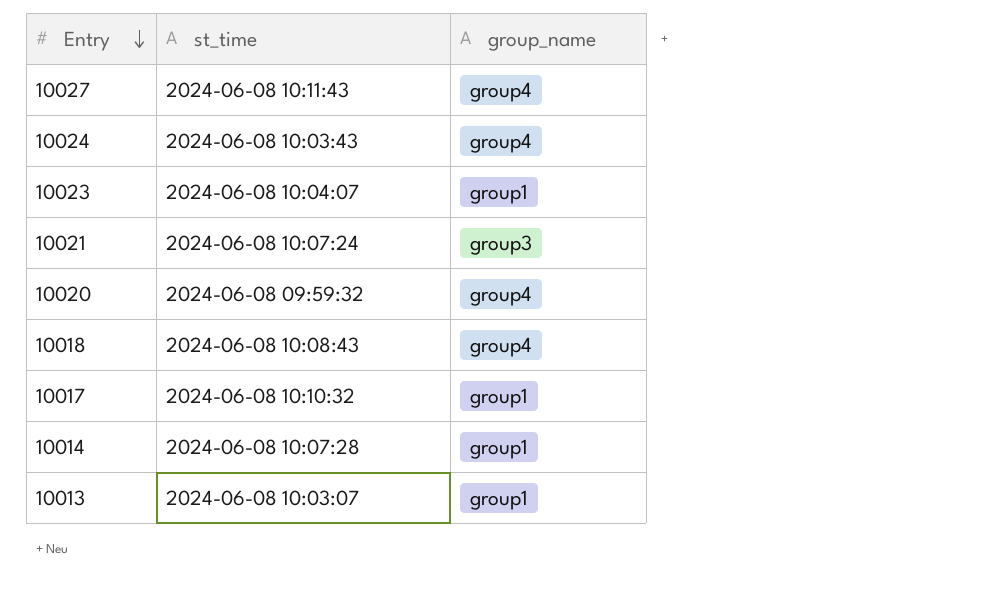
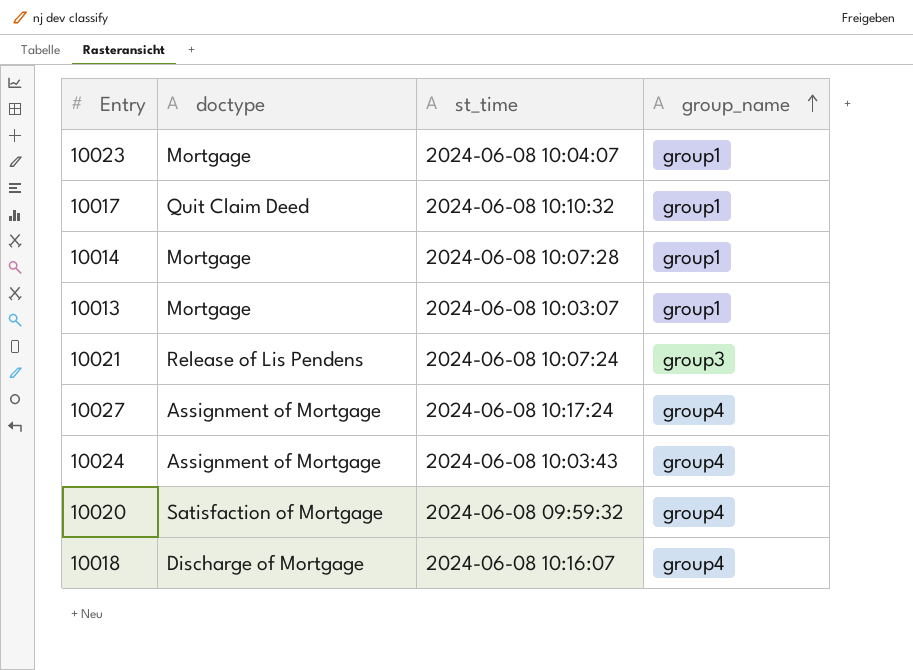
row order: Entry descending -> group_name ascending
column doctype | position: none -> 2
10027 | st_time: 2024-06-08 10:11:43 -> 2024-06-08 10:17:24
10018 | st_time: 2024-06-08 10:08:43 -> 2024-06-08 10:16:07

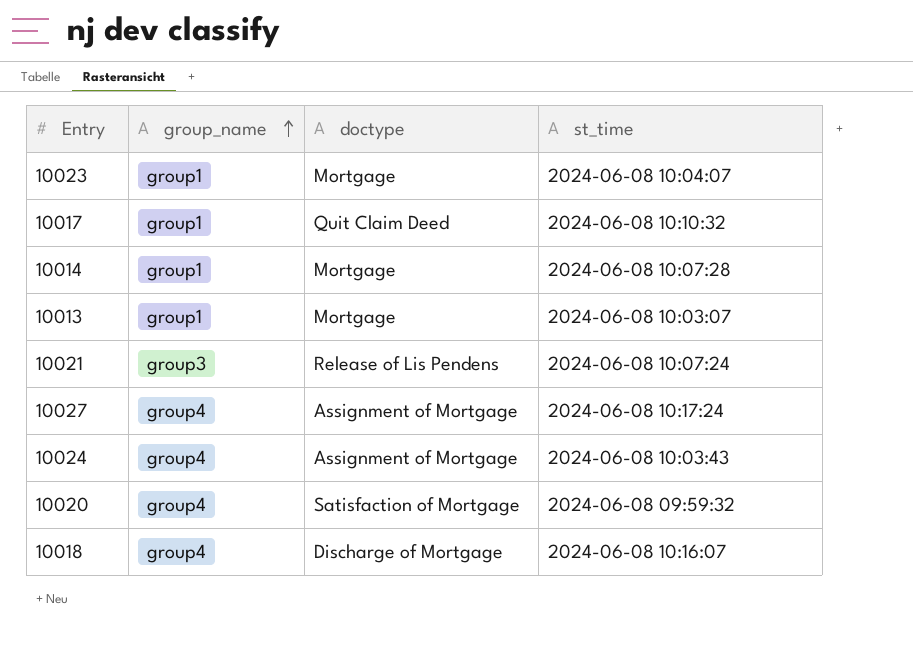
column group_name | position: 4 -> 2

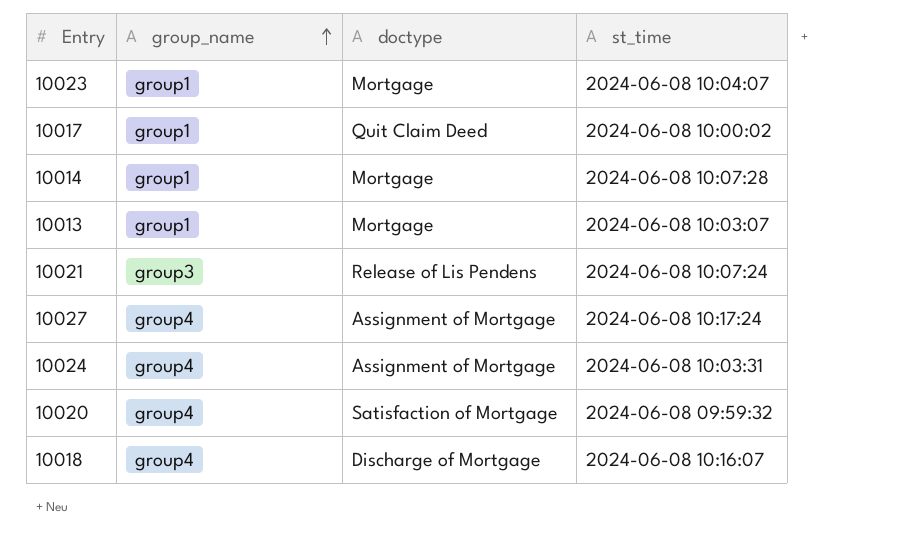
10017 | st_time: 2024-06-08 10:10:32 -> 2024-06-08 10:00:02
10024 | st_time: 2024-06-08 10:03:43 -> 2024-06-08 10:03:31

